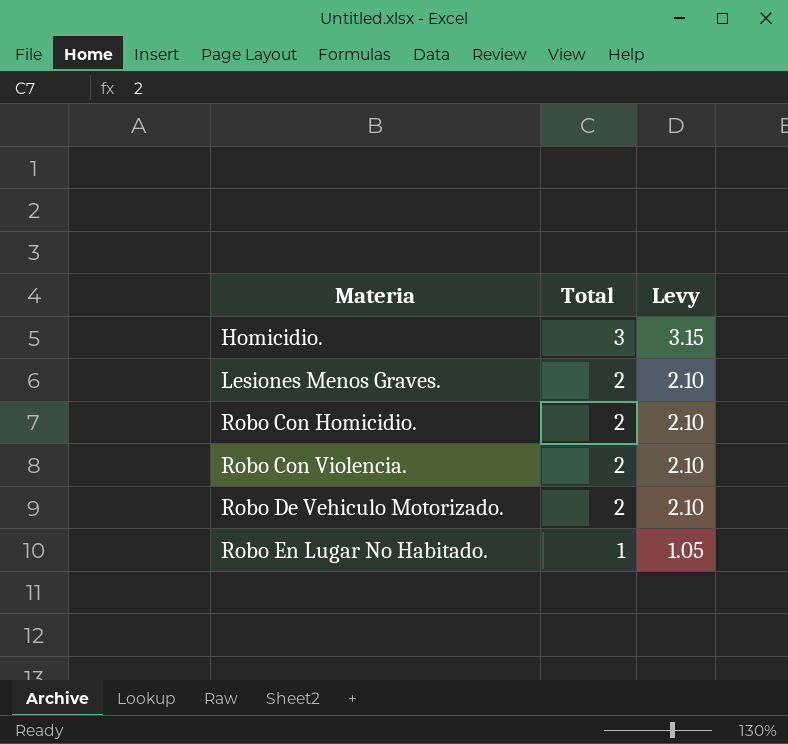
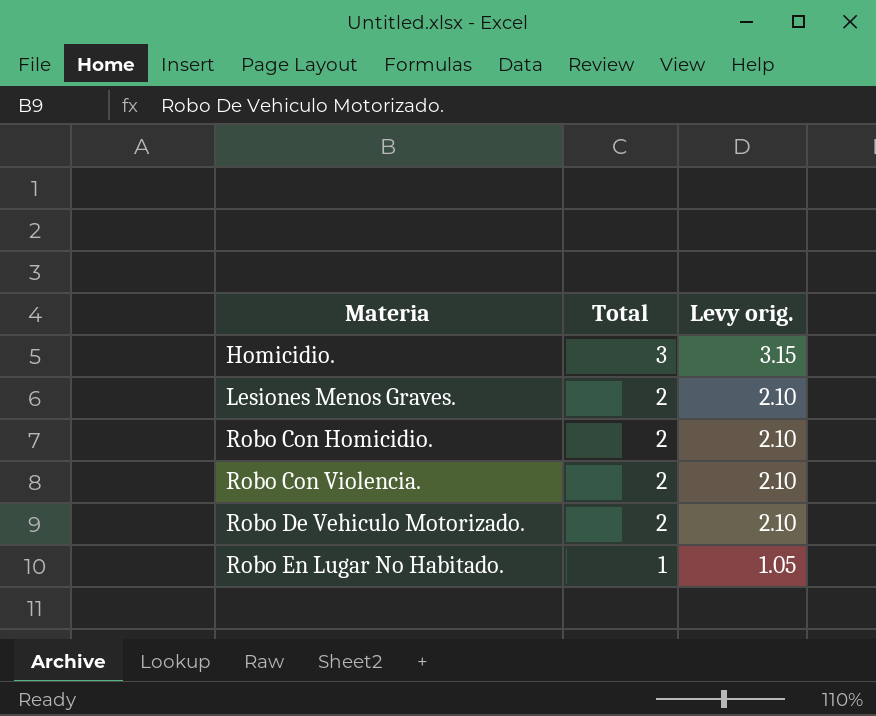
column name: Levy -> Levy orig.

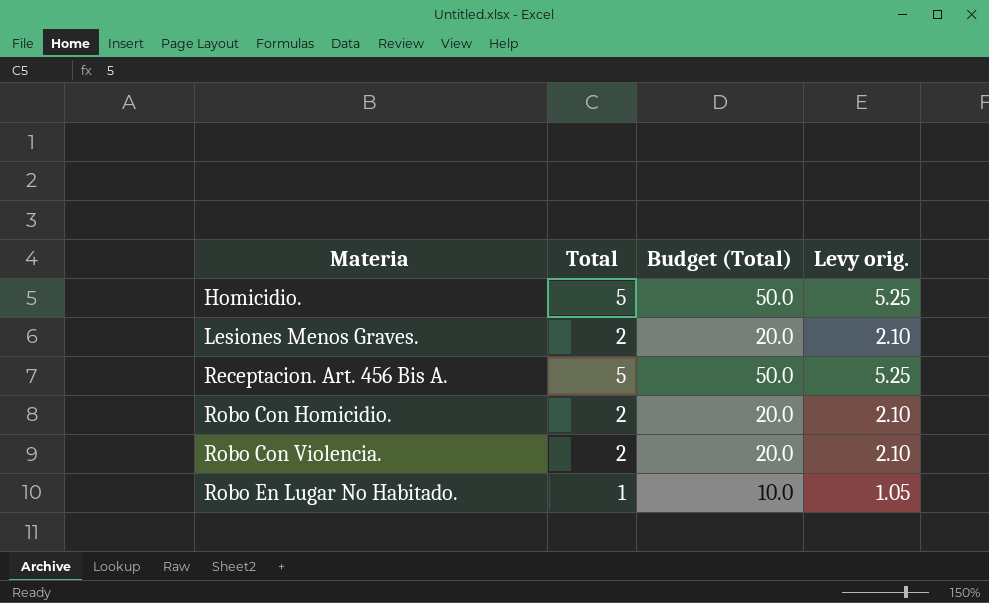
column Budget (Total) | formula: none -> [Total] * 10
row Robo De Vehiculo Motorizado.: 2 | 2.10 -> none
Homicidio. | Total: 3 -> 5
Homicidio. | Levy orig.: 3.15 -> 5.25
row Receptacion. Art. 456 Bis A.: none -> 5 | 50.0 | 5.25

